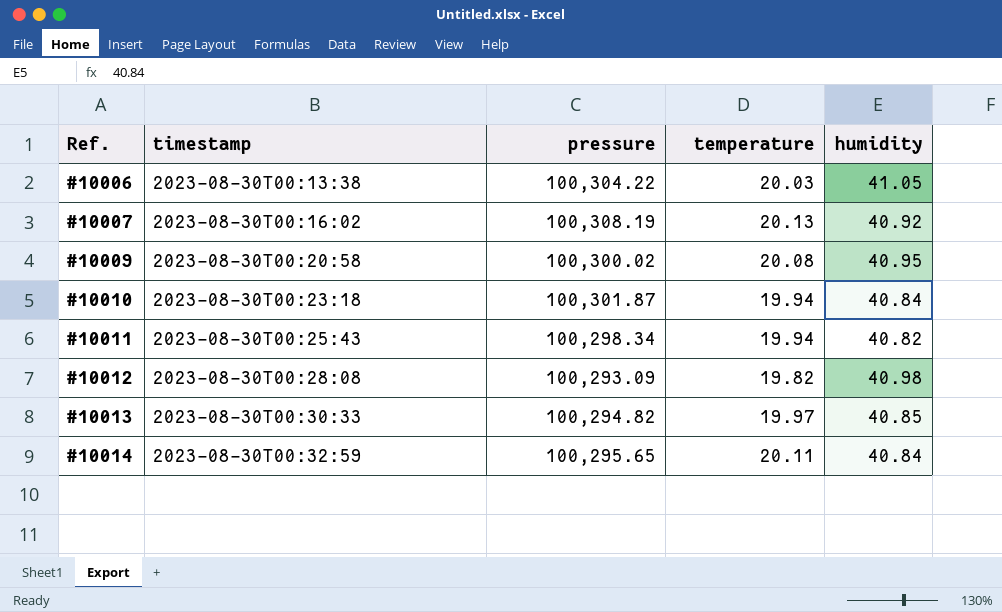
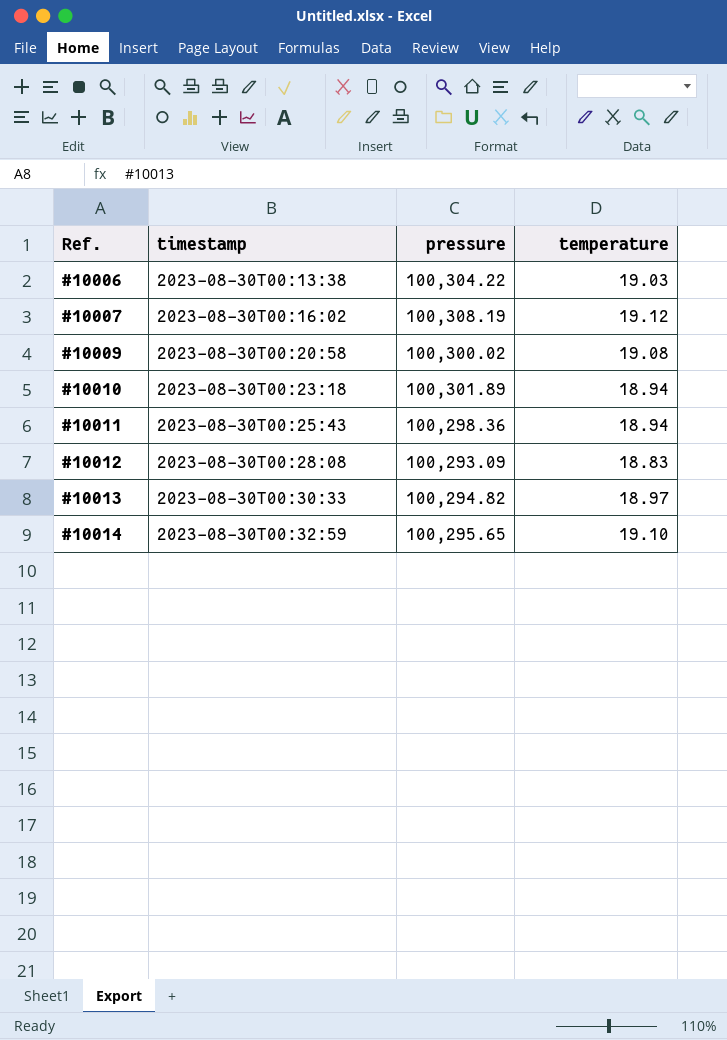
column humidity | position: 5 -> none
#10006 | temperature: 20.03 -> 19.03
#10007 | temperature: 20.13 -> 19.12
#10009 | temperature: 20.08 -> 19.08
#10010 | pressure: 100,301.87 -> 100,301.89
#10010 | temperature: 19.94 -> 18.94
#10011 | pressure: 100,298.34 -> 100,298.36
#10011 | temperature: 19.94 -> 18.94
#10012 | temperature: 19.82 -> 18.83
#10013 | temperature: 19.97 -> 18.97
#10014 | temperature: 20.11 -> 19.10

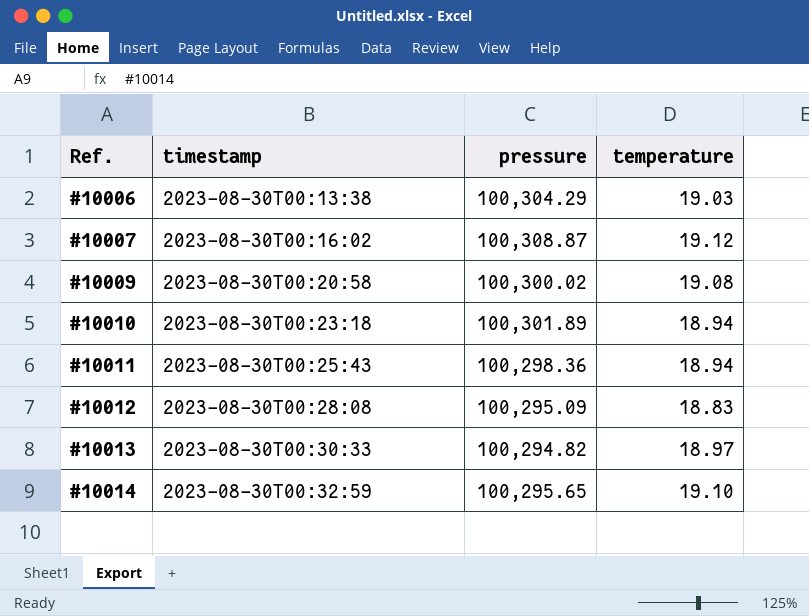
#10006 | pressure: 100,304.22 -> 100,304.29
#10007 | pressure: 100,308.19 -> 100,308.87
#10012 | pressure: 100,293.09 -> 100,295.09

